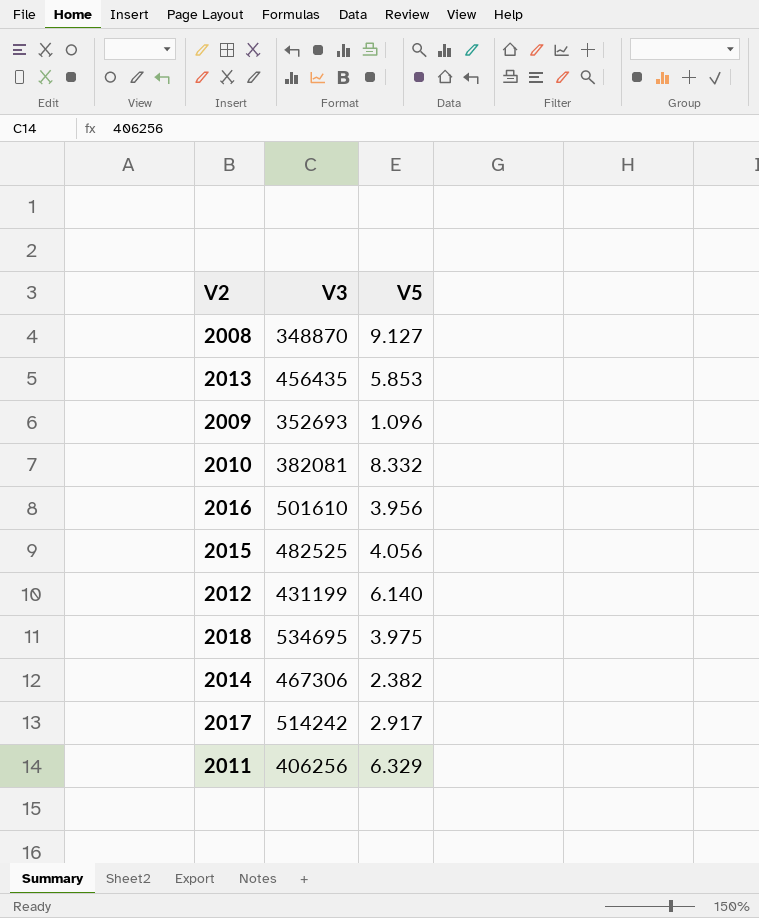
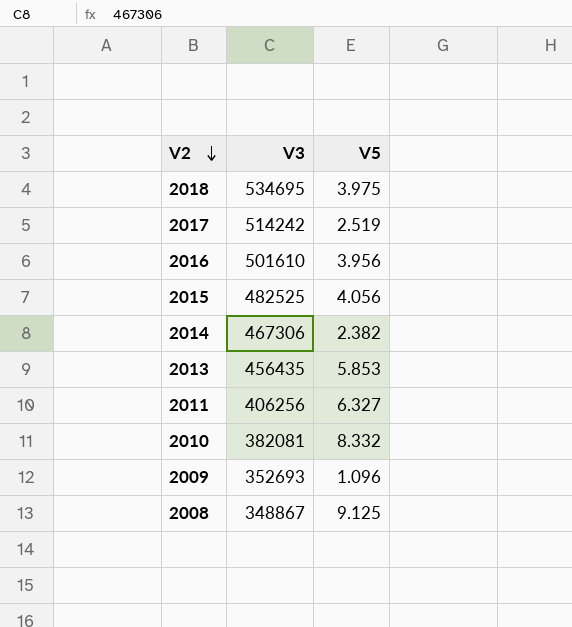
row order: none -> V2 descending
row 2012: 431199 | 6.140 -> none
2017 | V5: 2.917 -> 2.519
2011 | V5: 6.329 -> 6.327
2008 | V3: 348870 -> 348867
2008 | V5: 9.127 -> 9.125

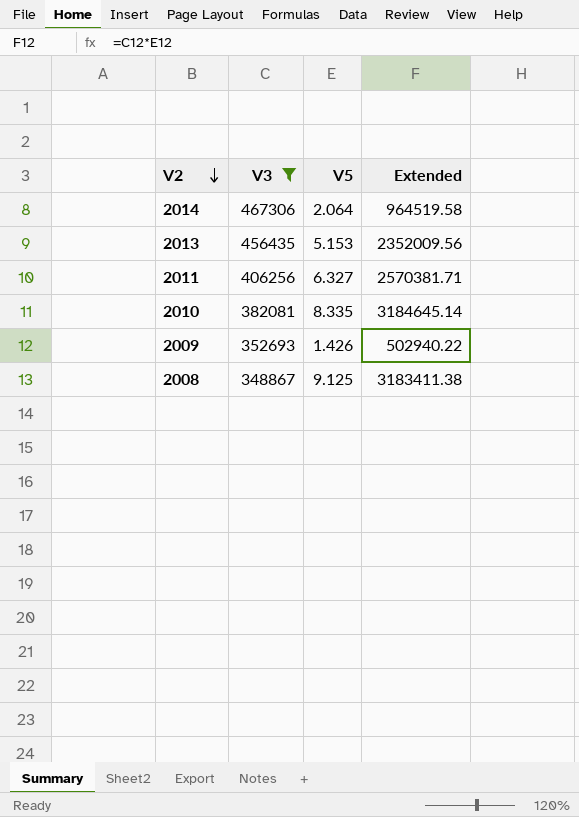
filter: none -> V3 <= 467306
column Extended | formula: none -> [V3] * [V5]
2014 | V5: 2.382 -> 2.064
2013 | V5: 5.853 -> 5.153
2010 | V5: 8.332 -> 8.335
2009 | V5: 1.096 -> 1.426

